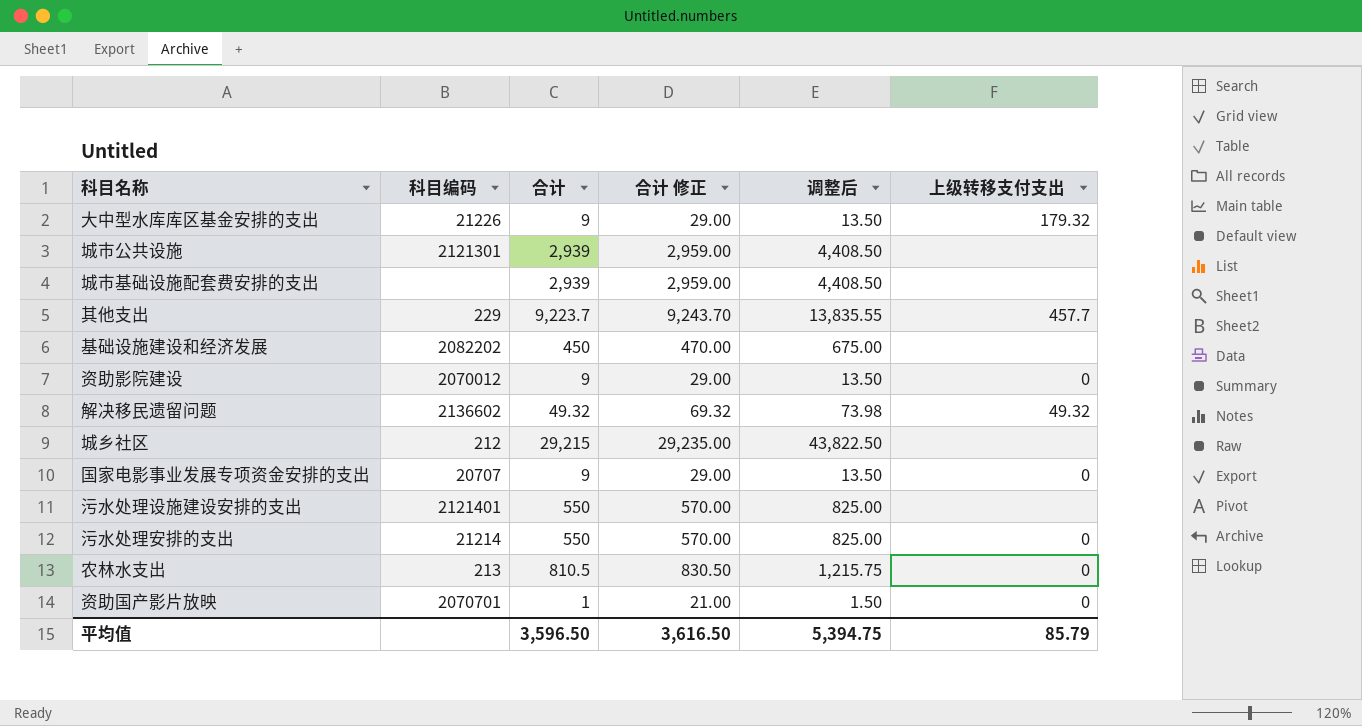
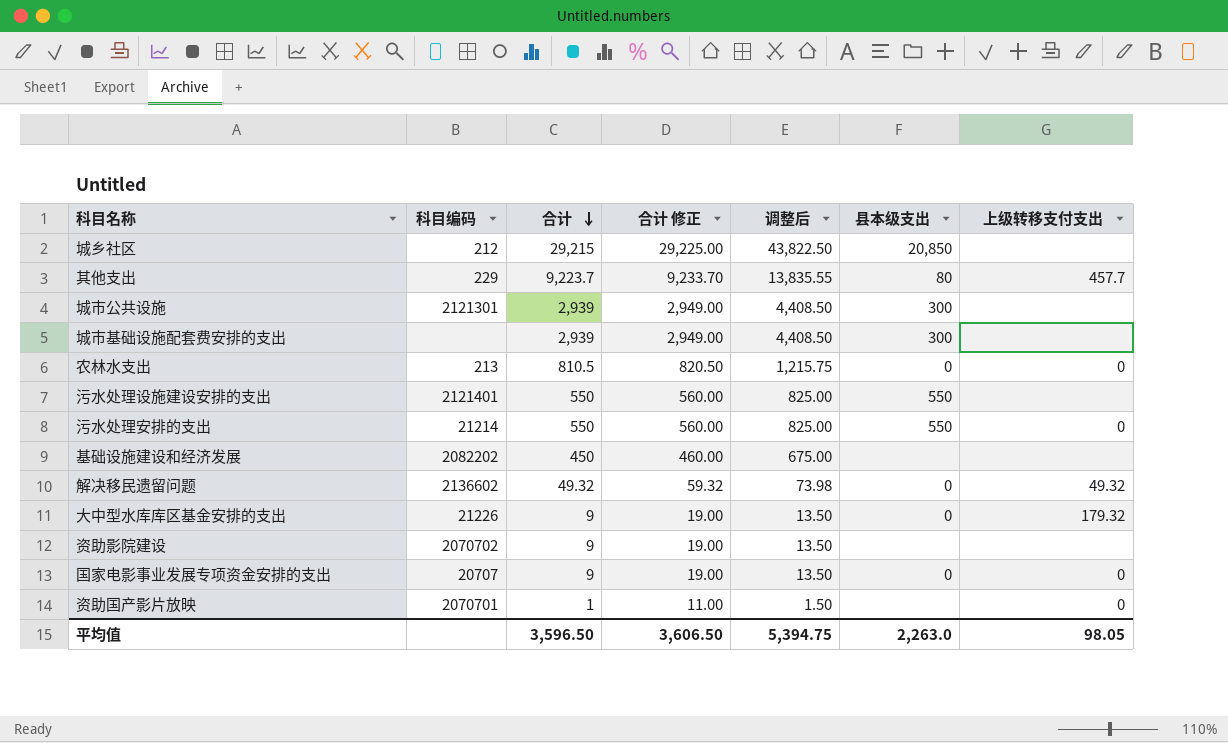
row order: none -> 合计 descending
column 合计 修正 | formula: [合计] + 20 -> [合计] + 10
column 县本级支出 | position: none -> 6
资助影院建设 | 科目编码: 2070012 -> 2070702
资助影院建设 | 上级转移支付支出: 0 -> none
平均值 | 合计 修正: 3,616.50 -> 3,606.50
平均值 | 上级转移支付支出: 85.79 -> 98.05

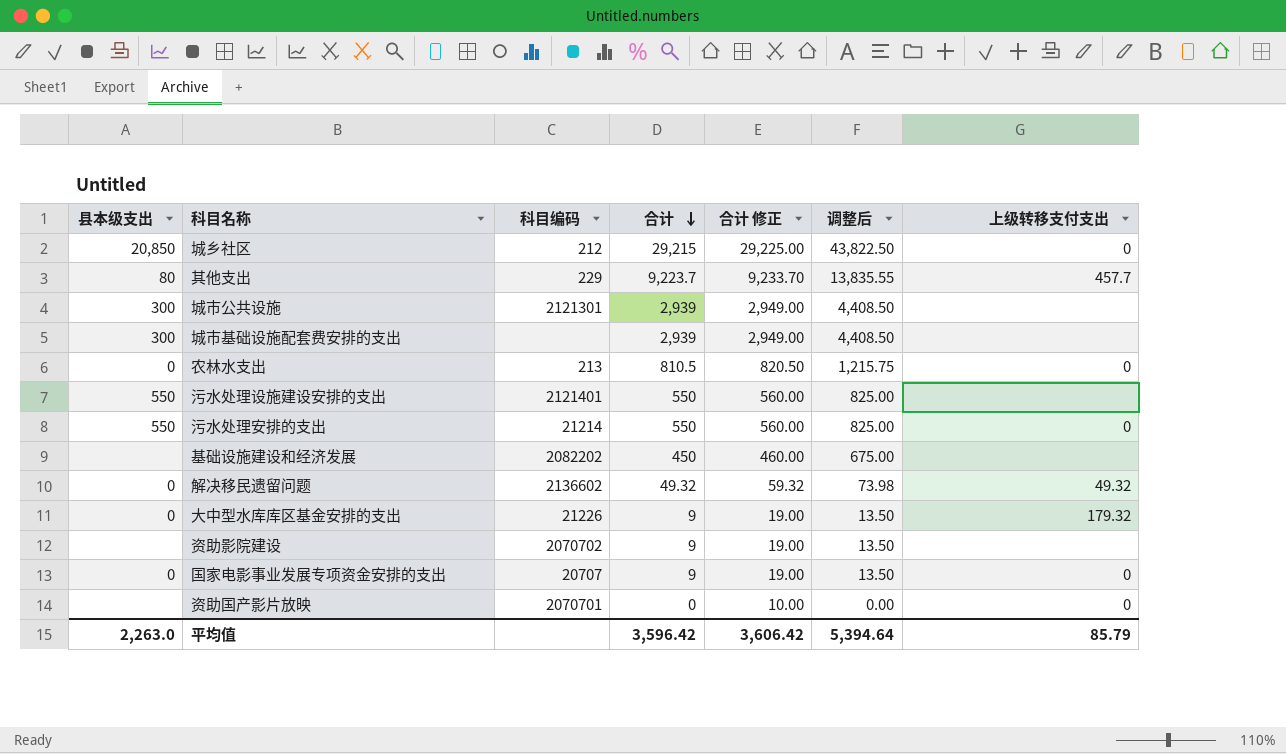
column 县本级支出 | position: 6 -> 1
城乡社区 | 上级转移支付支出: none -> 0
资助国产影片放映 | 合计: 1 -> 0
资助国产影片放映 | 合计 修正: 11.00 -> 10.00
资助国产影片放映 | 调整后: 1.50 -> 0.00
平均值 | 合计: 3,596.50 -> 3,596.42
平均值 | 合计 修正: 3,606.50 -> 3,606.42
平均值 | 调整后: 5,394.75 -> 5,394.64
平均值 | 上级转移支付支出: 98.05 -> 85.79

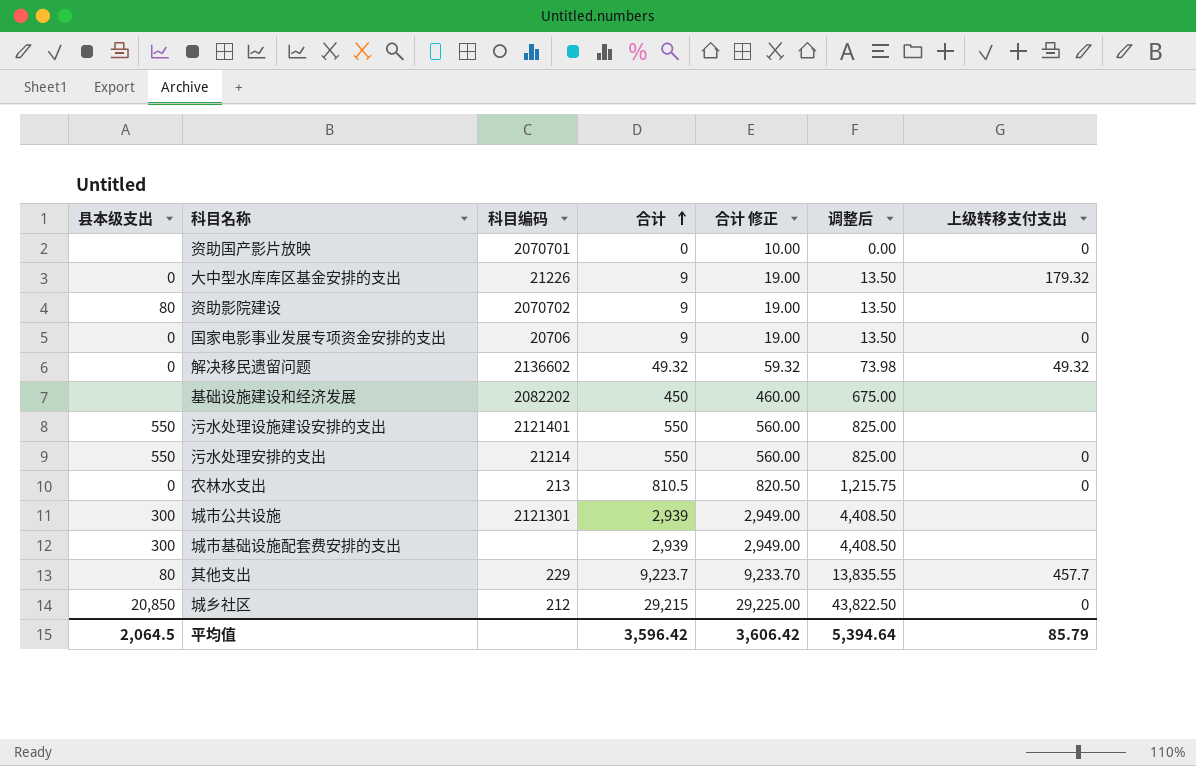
row order: 合计 descending -> 合计 ascending
资助影院建设 | 县本级支出: none -> 80
国家电影事业发展专项资金安排的支出 | 科目编码: 20707 -> 20706
平均值 | 县本级支出: 2,263.0 -> 2,064.5

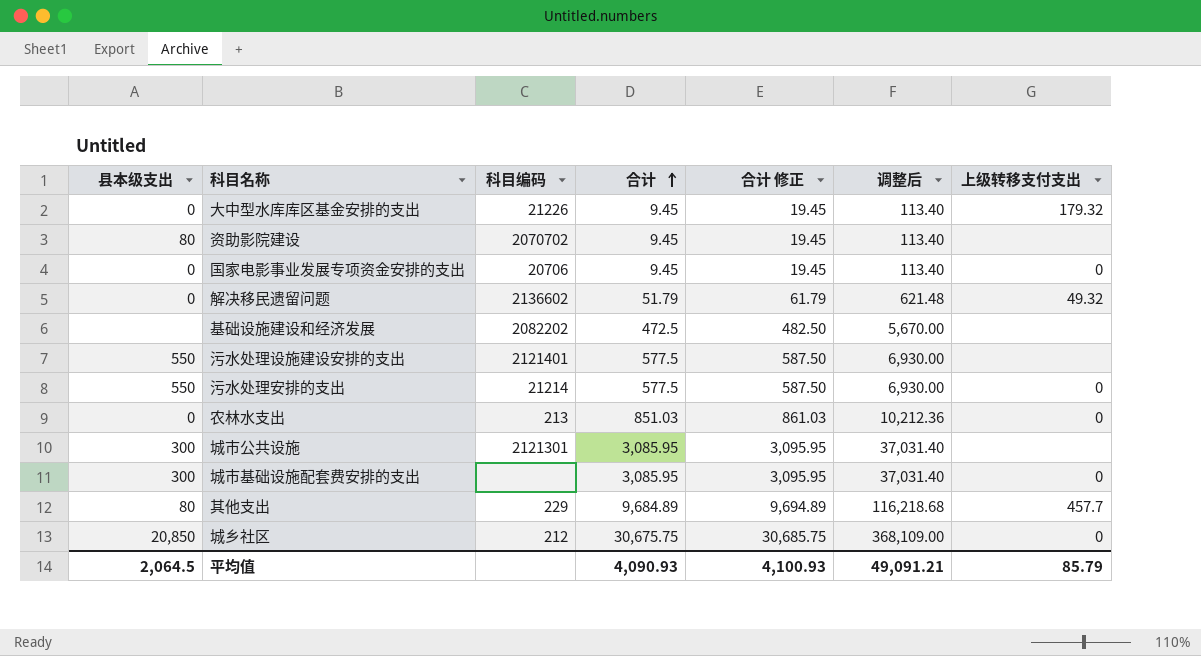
column 调整后 | formula: [合计] * 1.5 -> [合计] * 12
row 资助国产影片放映: none | 2070701 | 0 | 10.00 | 0.00 | 0 -> none
大中型水库库区基金安排的支出 | 合计: 9 -> 9.45
大中型水库库区基金安排的支出 | 合计 修正: 19.00 -> 19.45
资助影院建设 | 合计: 9 -> 9.45
资助影院建设 | 合计 修正: 19.00 -> 19.45
国家电影事业发展专项资金安排的支出 | 合计: 9 -> 9.45
国家电影事业发展专项资金安排的支出 | 合计 修正: 19.00 -> 19.45
解决移民遗留问题 | 合计: 49.32 -> 51.79
解决移民遗留问题 | 合计 修正: 59.32 -> 61.79
基础设施建设和经济发展 | 合计: 450 -> 472.5
基础设施建设和经济发展 | 合计 修正: 460.00 -> 482.50
污水处理设施建设安排的支出 | 合计: 550 -> 577.5
污水处理设施建设安排的支出 | 合计 修正: 560.00 -> 587.50
污水处理安排的支出 | 合计: 550 -> 577.5
污水处理安排的支出 | 合计 修正: 560.00 -> 587.50
农林水支出 | 合计: 810.5 -> 851.03
农林水支出 | 合计 修正: 820.50 -> 861.03
城市公共设施 | 合计: 2,939 -> 3,085.95
城市公共设施 | 合计 修正: 2,949.00 -> 3,095.95
城市基础设施配套费安排的支出 | 合计: 2,939 -> 3,085.95
城市基础设施配套费安排的支出 | 合计 修正: 2,949.00 -> 3,095.95
城市基础设施配套费安排的支出 | 上级转移支付支出: none -> 0
其他支出 | 合计: 9,223.7 -> 9,684.89
其他支出 | 合计 修正: 9,233.70 -> 9,694.89
城乡社区 | 合计: 29,215 -> 30,675.75
城乡社区 | 合计 修正: 29,225.00 -> 30,685.75
平均值 | 合计: 3,596.42 -> 4,090.93
平均值 | 合计 修正: 3,606.42 -> 4,100.93
平均值 | 调整后: 5,394.64 -> 49,091.21

